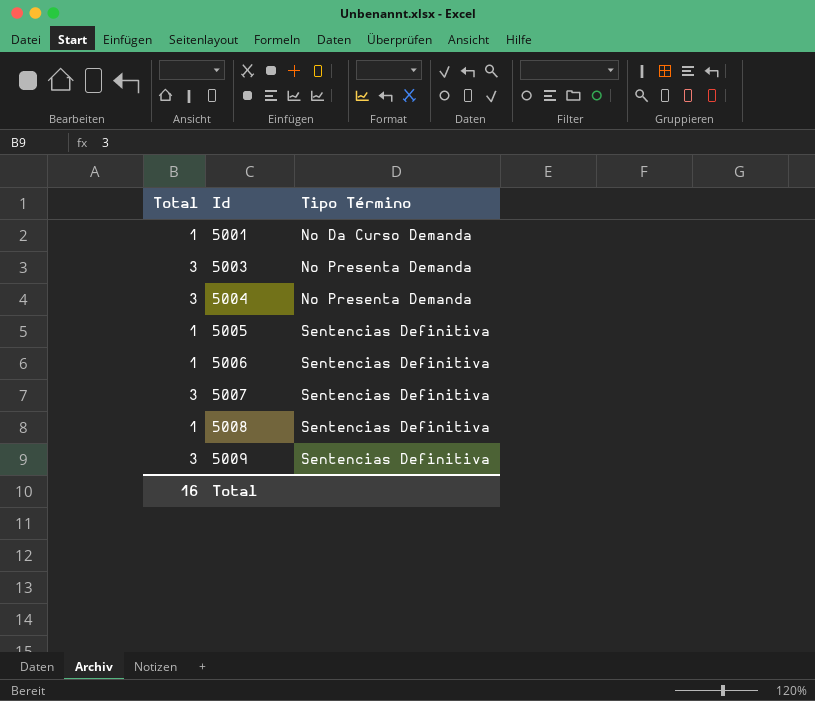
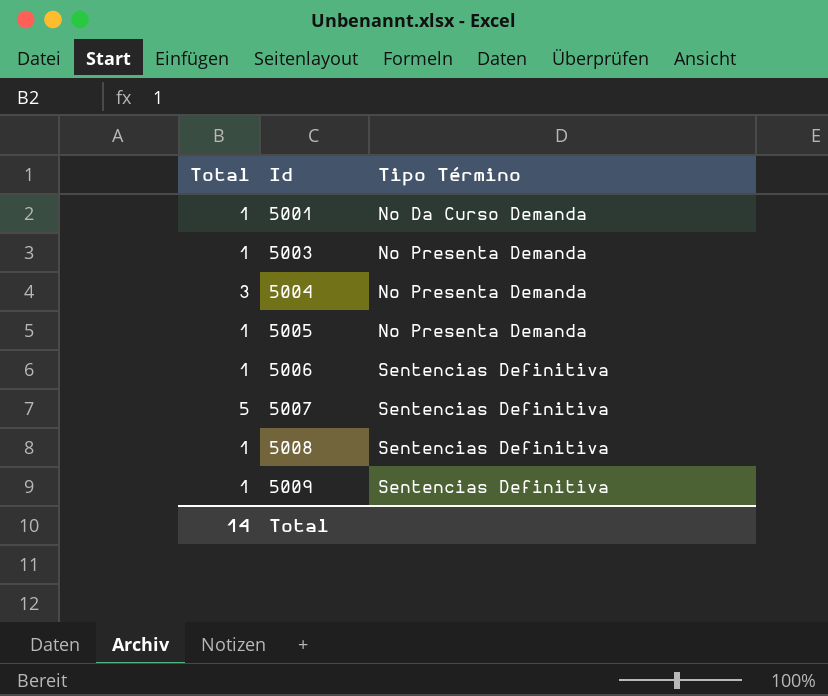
5003 | Total: 3 -> 1
5005 | Tipo Término: Sentencias Definitiva -> No Presenta Demanda
5007 | Total: 3 -> 5
5009 | Total: 3 -> 1
Total | Total: 16 -> 14

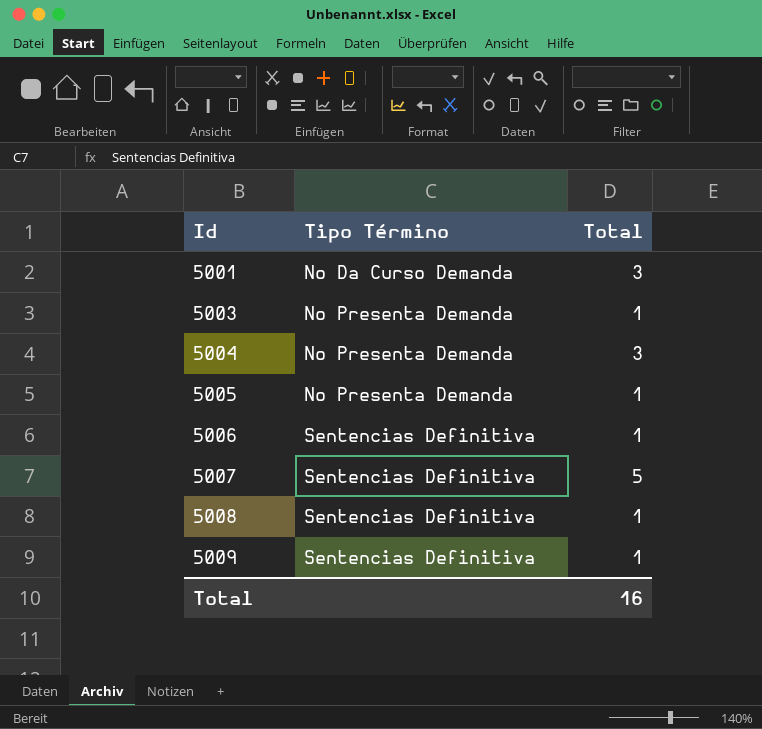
column Total | position: 1 -> 3
5001 | Total: 1 -> 3
Total | Total: 14 -> 16

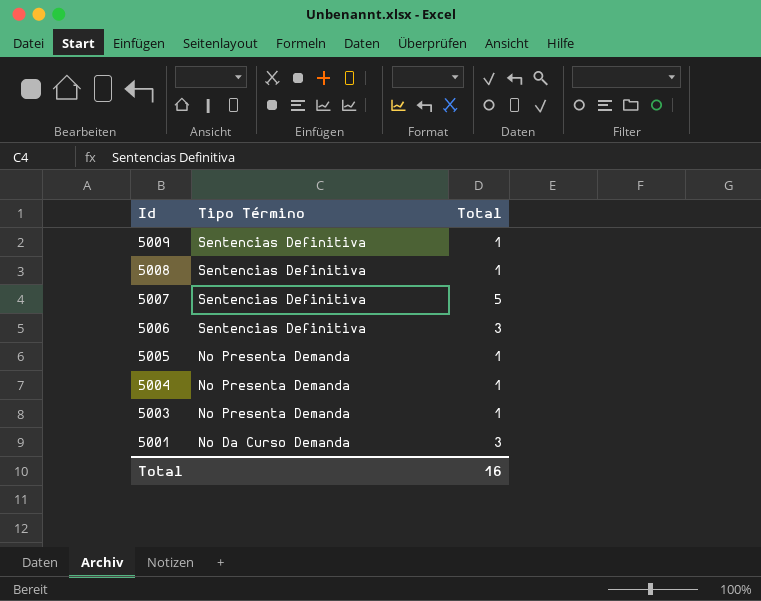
row order: Id ascending -> Id descending
5006 | Total: 1 -> 3
5004 | Total: 3 -> 1

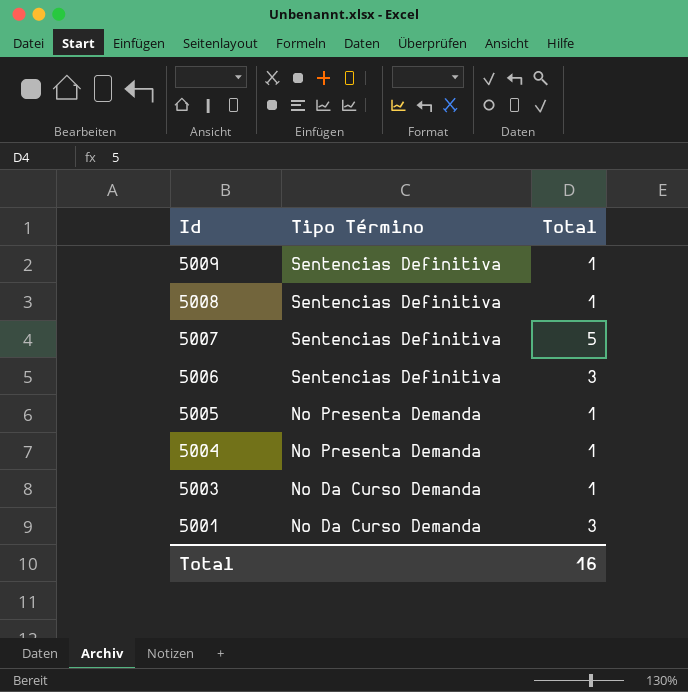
5003 | Tipo Término: No Presenta Demanda -> No Da Curso Demanda

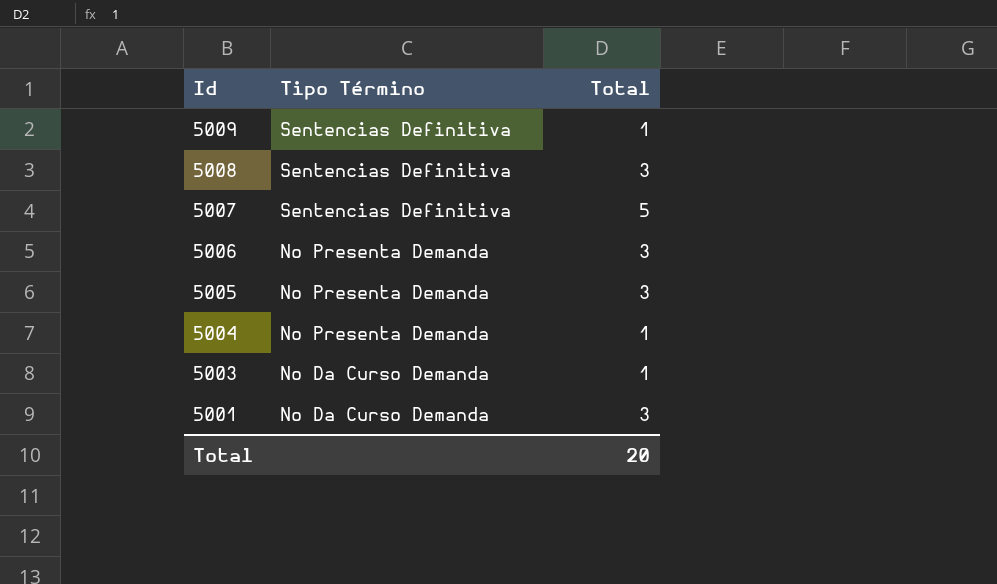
5008 | Total: 1 -> 3
5006 | Tipo Término: Sentencias Definitiva -> No Presenta Demanda
5005 | Total: 1 -> 3
Total | Total: 16 -> 20

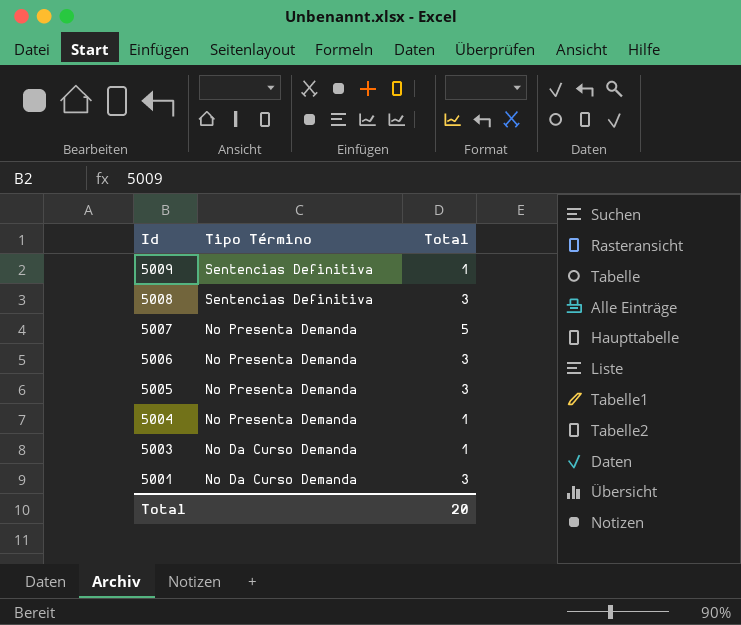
5007 | Tipo Término: Sentencias Definitiva -> No Presenta Demanda

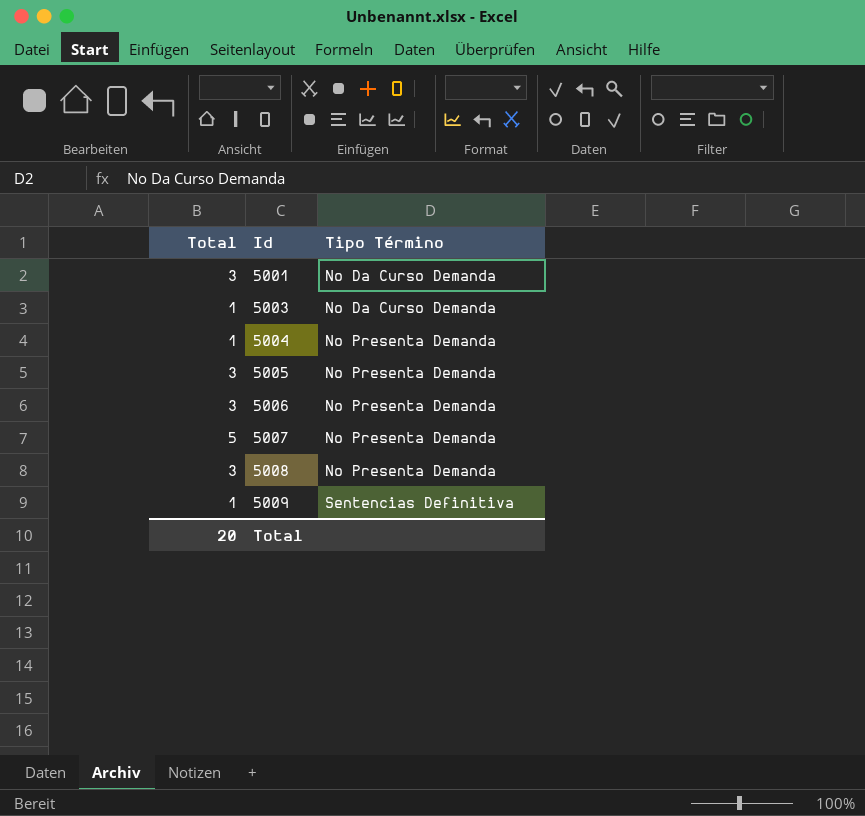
row order: Id descending -> Id ascending
column Total | position: 3 -> 1
5008 | Tipo Término: Sentencias Definitiva -> No Presenta Demanda

